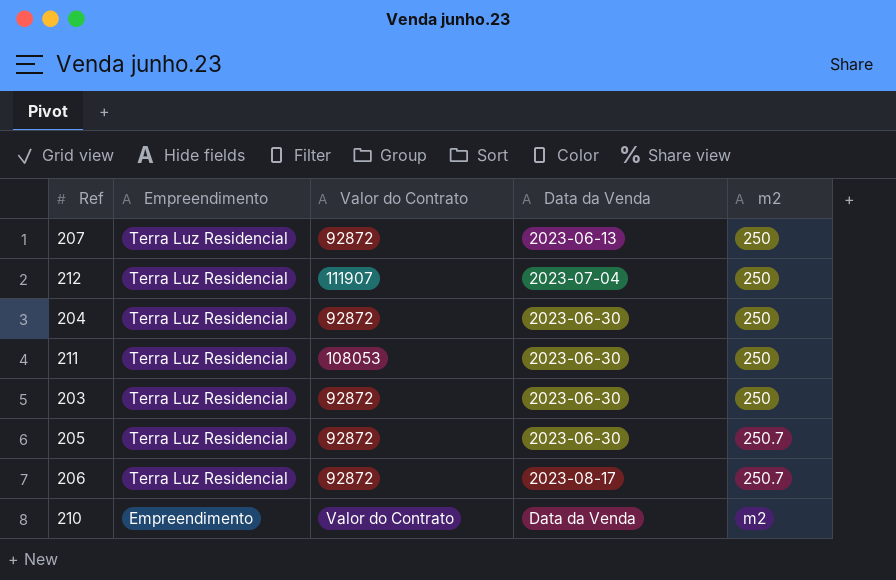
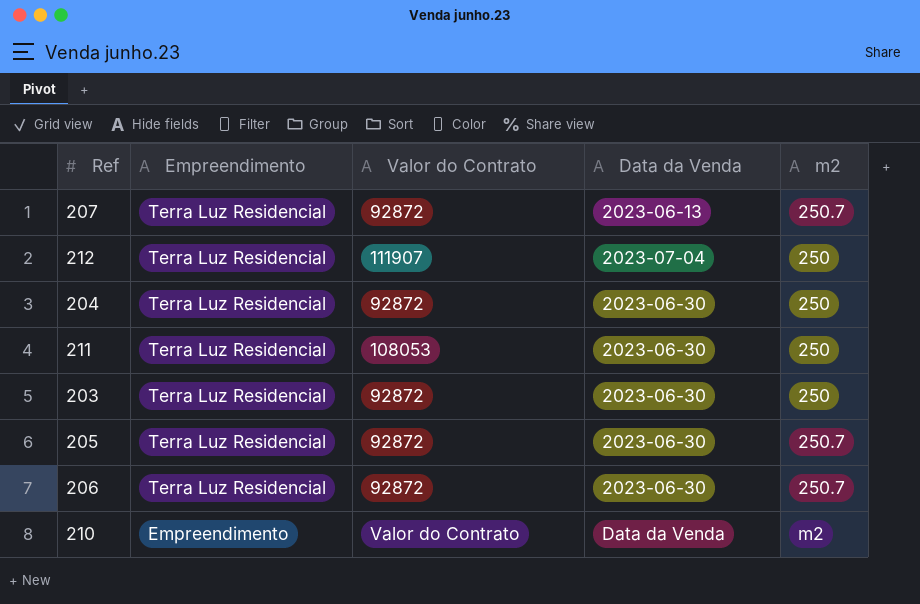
207 | m2: 250 -> 250.7
206 | Data da Venda: 2023-08-17 -> 2023-06-30

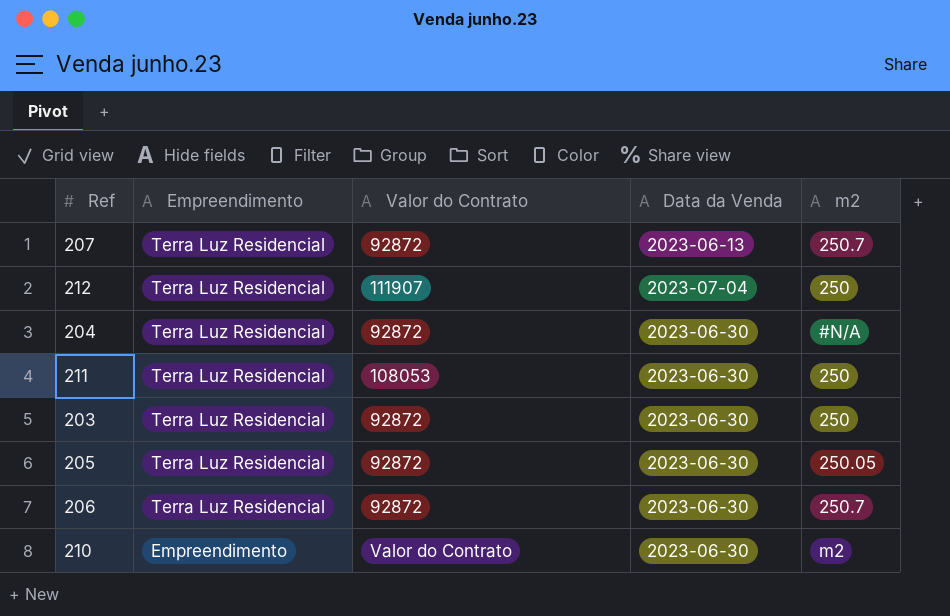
204 | m2: 250 -> #N/A
205 | m2: 250.7 -> 250.05
210 | Data da Venda: Data da Venda -> 2023-06-30

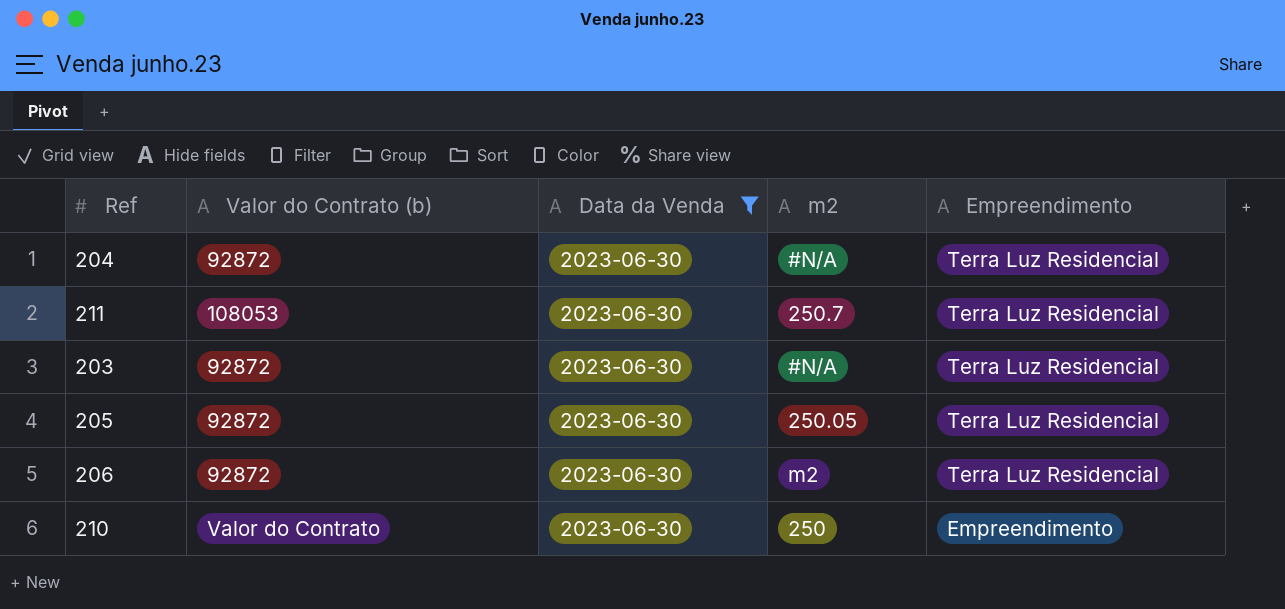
filter: none -> Data da Venda = 2023-06-30
column name: Valor do Contrato -> Valor do Contrato (b)
column Empreendimento | position: 2 -> 5
211 | m2: 250 -> 250.7
203 | m2: 250 -> #N/A
206 | m2: 250.7 -> m2
210 | m2: m2 -> 250

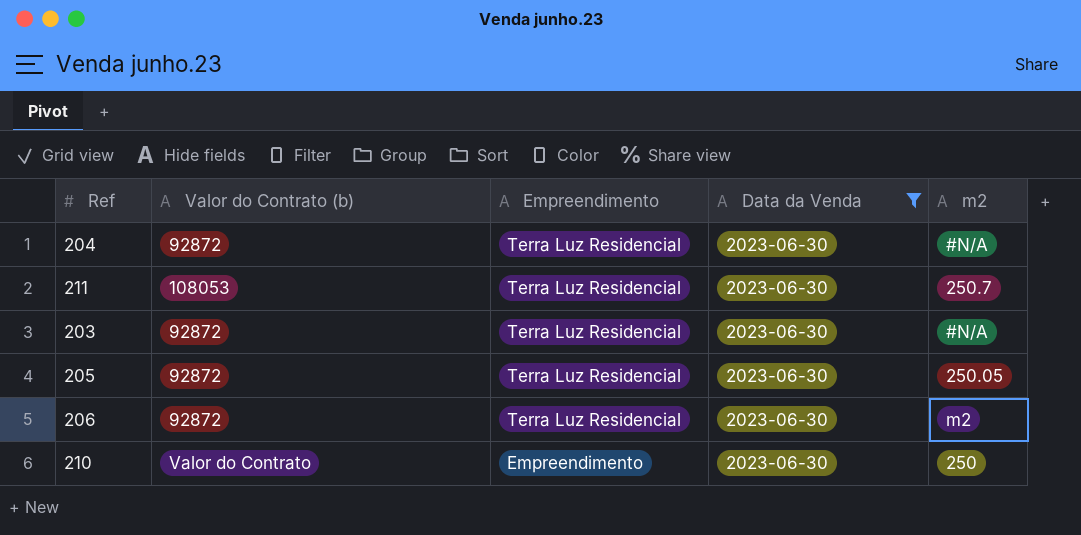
column Empreendimento | position: 5 -> 3

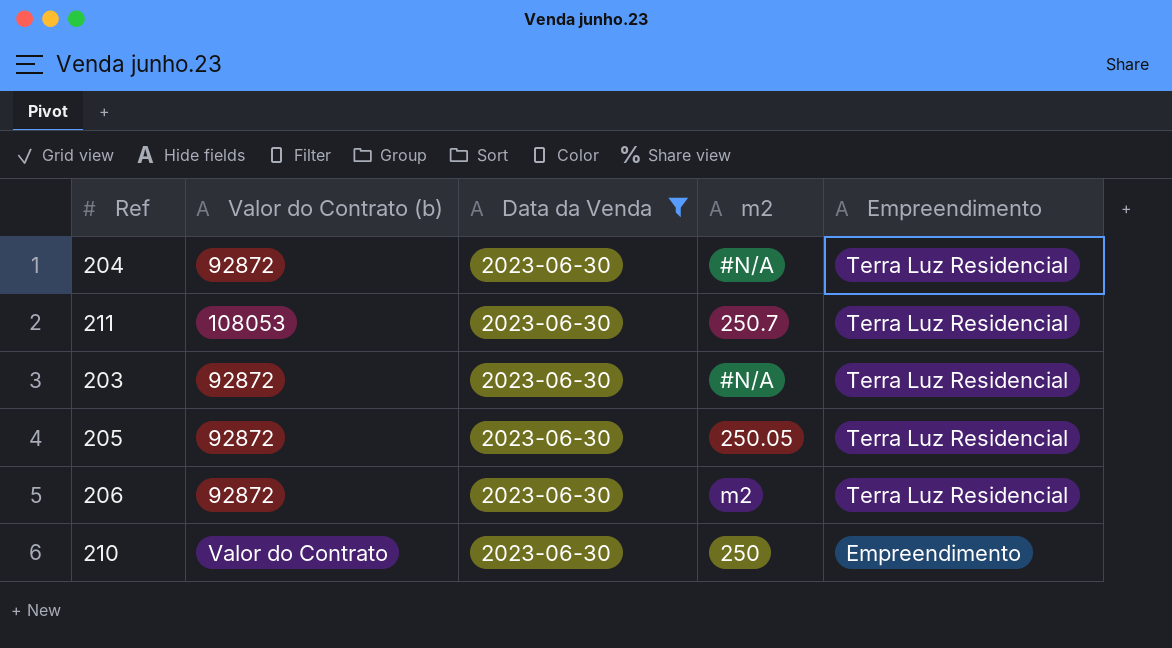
column Empreendimento | position: 3 -> 5

